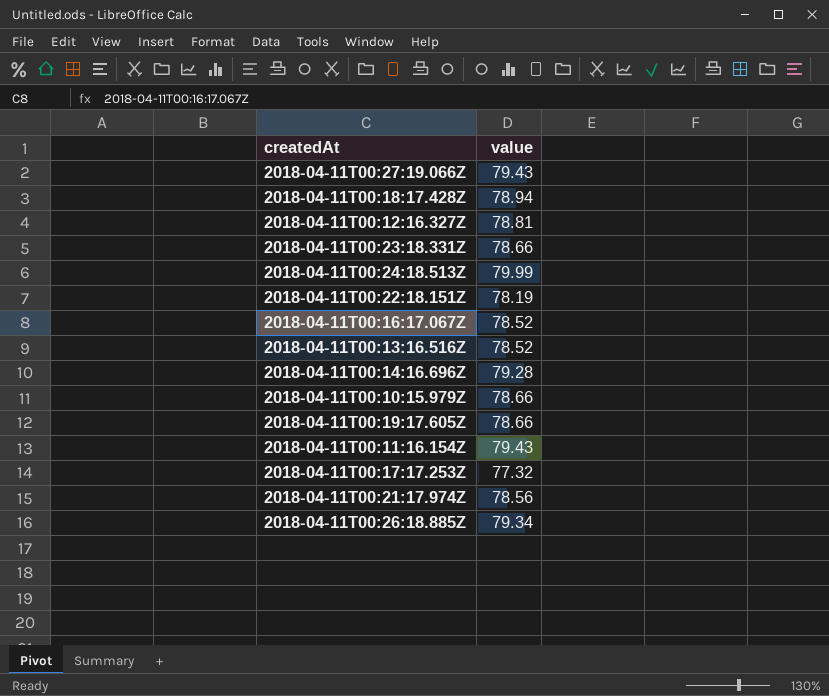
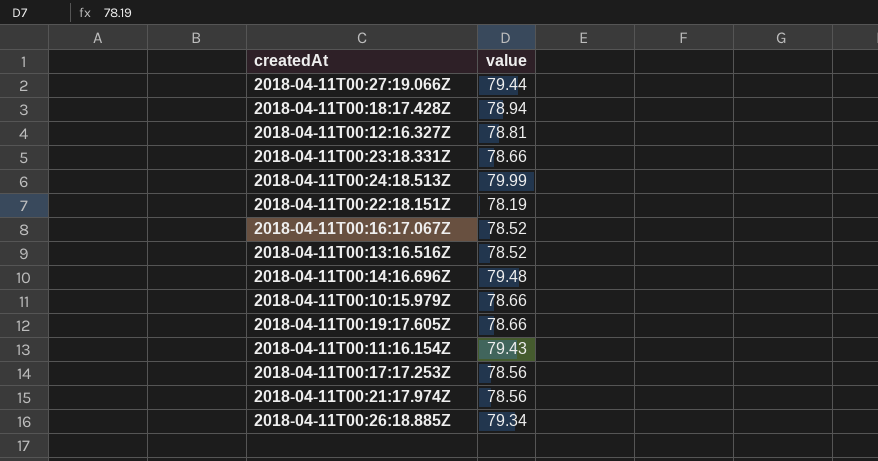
2018-04-11T00:27:19.066Z | value: 79.43 -> 79.44
2018-04-11T00:14:16.696Z | value: 79.28 -> 79.48
2018-04-11T00:17:17.253Z | value: 77.32 -> 78.56

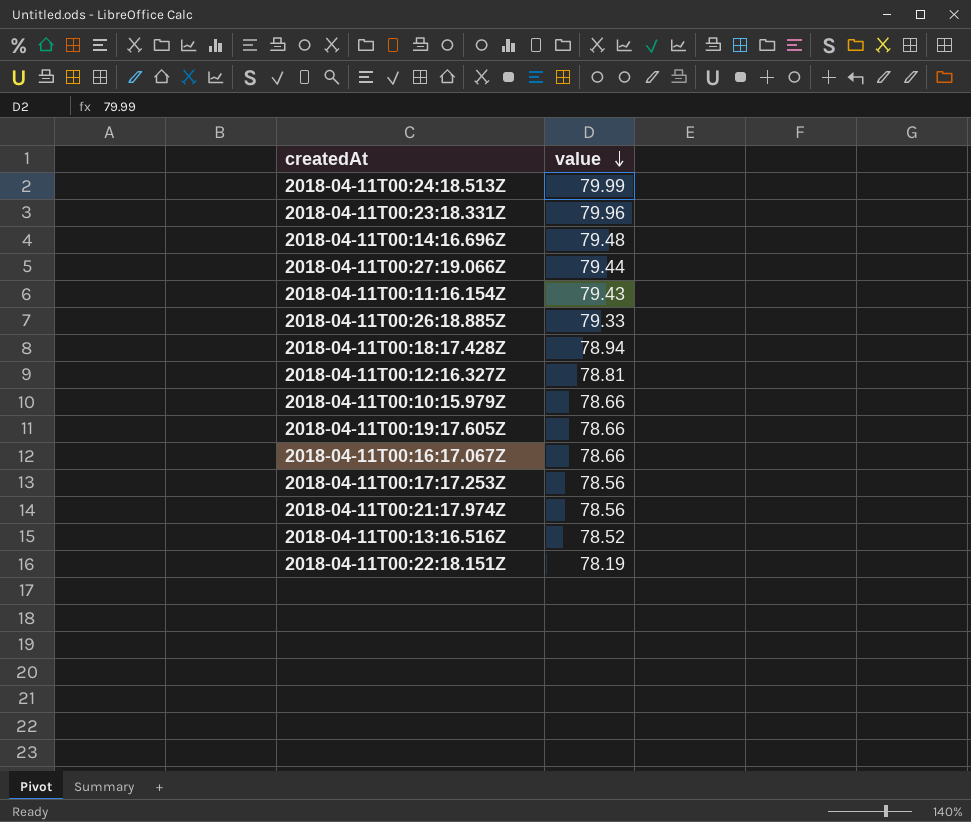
row order: none -> value descending
2018-04-11T00:23:18.331Z | value: 78.66 -> 79.96
2018-04-11T00:26:18.885Z | value: 79.34 -> 79.33
2018-04-11T00:16:17.067Z | value: 78.52 -> 78.66

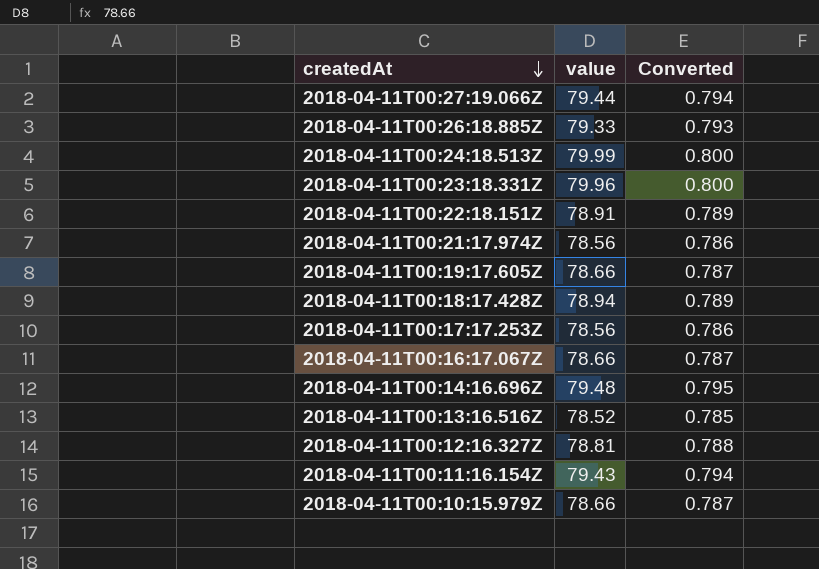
row order: value descending -> createdAt descending
column Converted | formula: none -> [value] * 0.01
2018-04-11T00:22:18.151Z | value: 78.19 -> 78.91

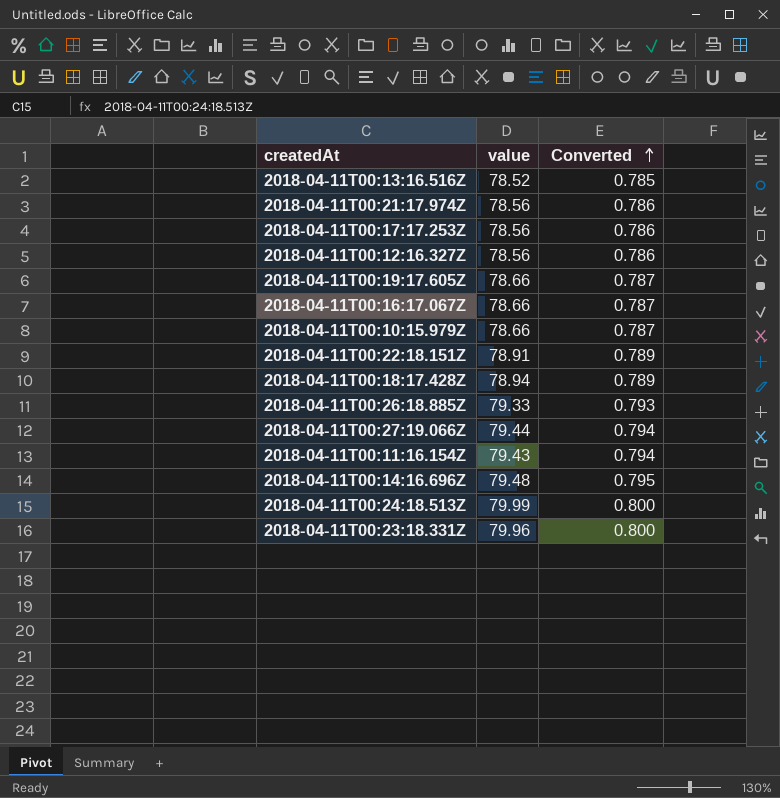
row order: createdAt descending -> Converted ascending
2018-04-11T00:12:16.327Z | value: 78.81 -> 78.56
2018-04-11T00:12:16.327Z | Converted: 0.788 -> 0.786

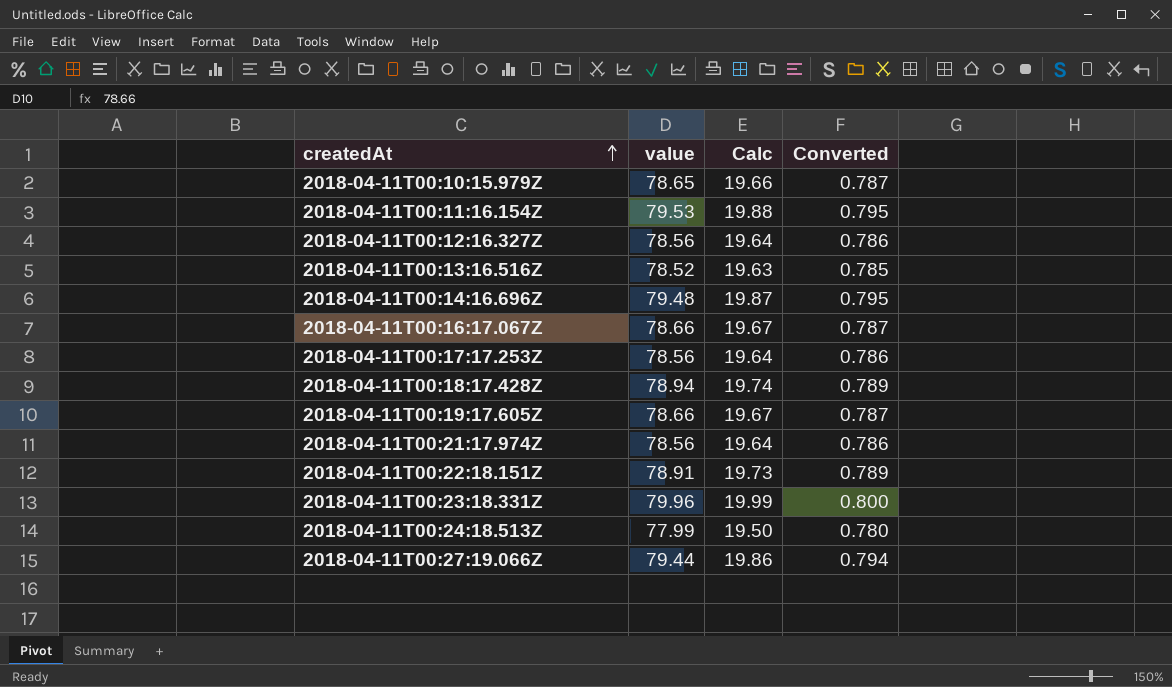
row order: Converted ascending -> createdAt ascending
column Calc | formula: none -> [value] * 0.25
row 2018-04-11T00:26:18.885Z: 79.33 | 0.793 -> none
2018-04-11T00:10:15.979Z | value: 78.66 -> 78.65
2018-04-11T00:11:16.154Z | value: 79.43 -> 79.53
2018-04-11T00:11:16.154Z | Converted: 0.794 -> 0.795
2018-04-11T00:24:18.513Z | value: 79.99 -> 77.99
2018-04-11T00:24:18.513Z | Converted: 0.800 -> 0.780

